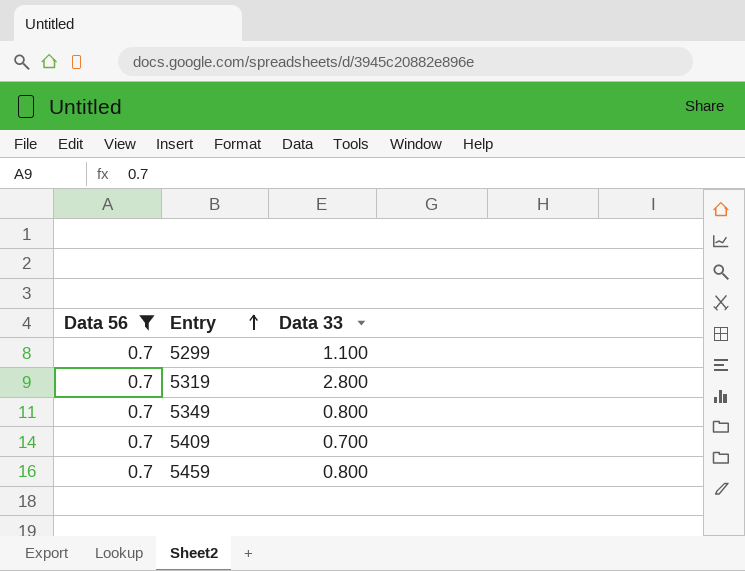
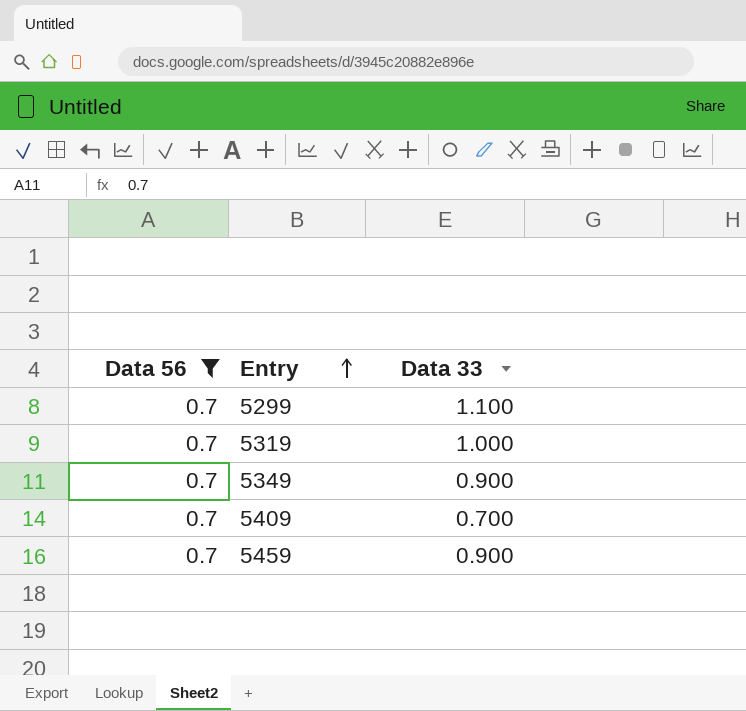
5319 | Data 33: 2.800 -> 1.000
5349 | Data 33: 0.800 -> 0.900
5459 | Data 33: 0.800 -> 0.900

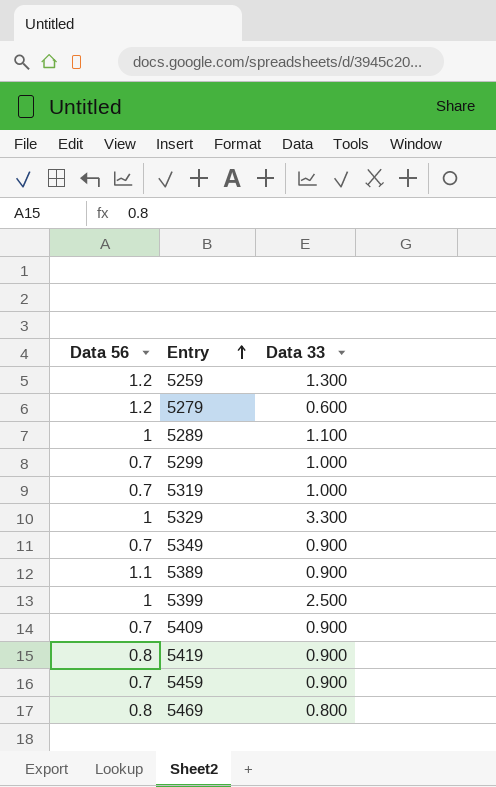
filter: Data 56 = 0.7 -> none
5299 | Data 33: 1.100 -> 1.000
5409 | Data 33: 0.700 -> 0.900

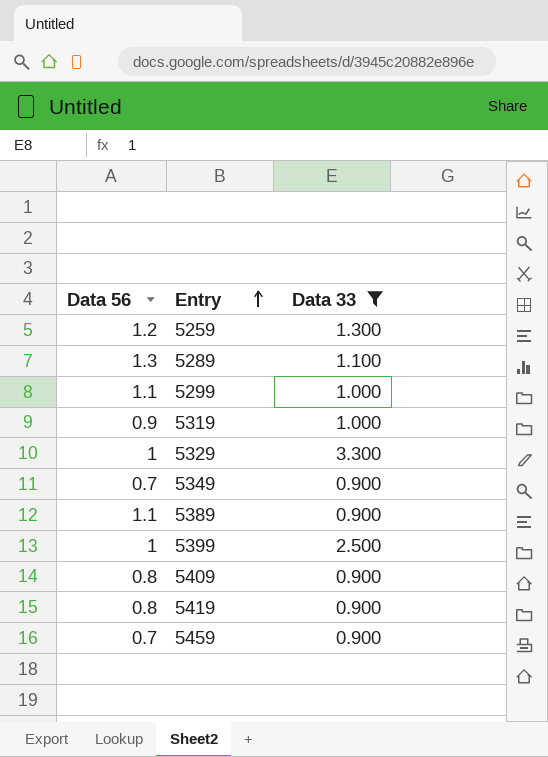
filter: none -> Data 33 >= 0.900
5289 | Data 56: 1 -> 1.3
5299 | Data 56: 0.7 -> 1.1
5319 | Data 56: 0.7 -> 0.9
5409 | Data 56: 0.7 -> 0.8

